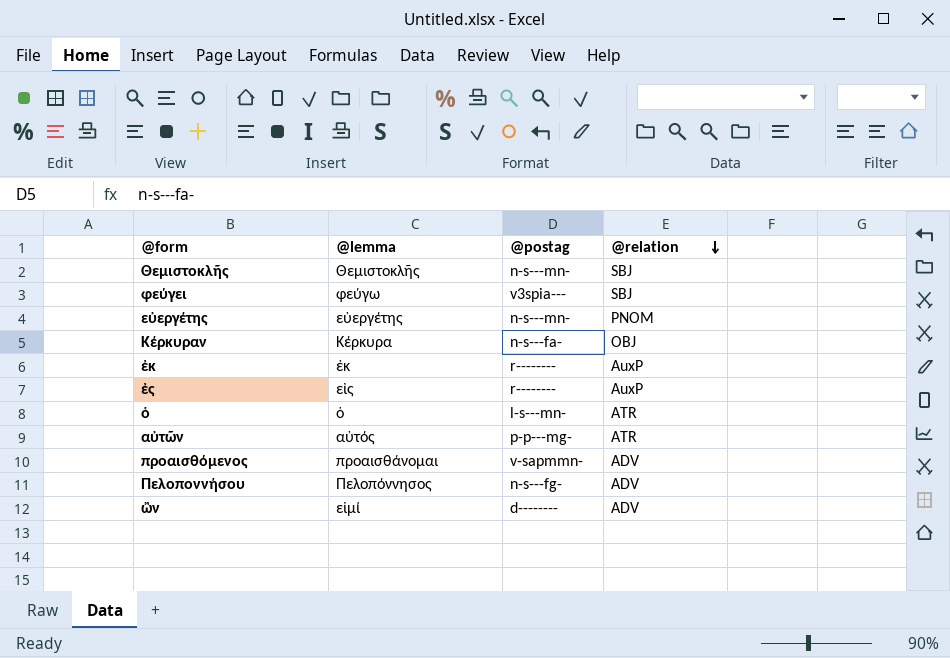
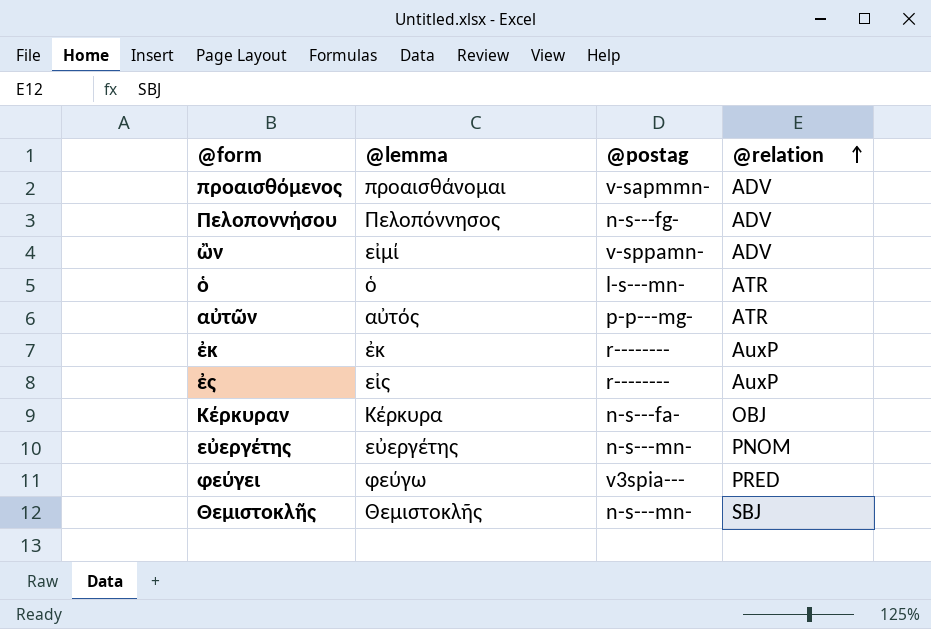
row order: @relation descending -> @relation ascending
ὢν | @postag: d-------- -> v-sppamn-
φεύγει | @relation: SBJ -> PRED

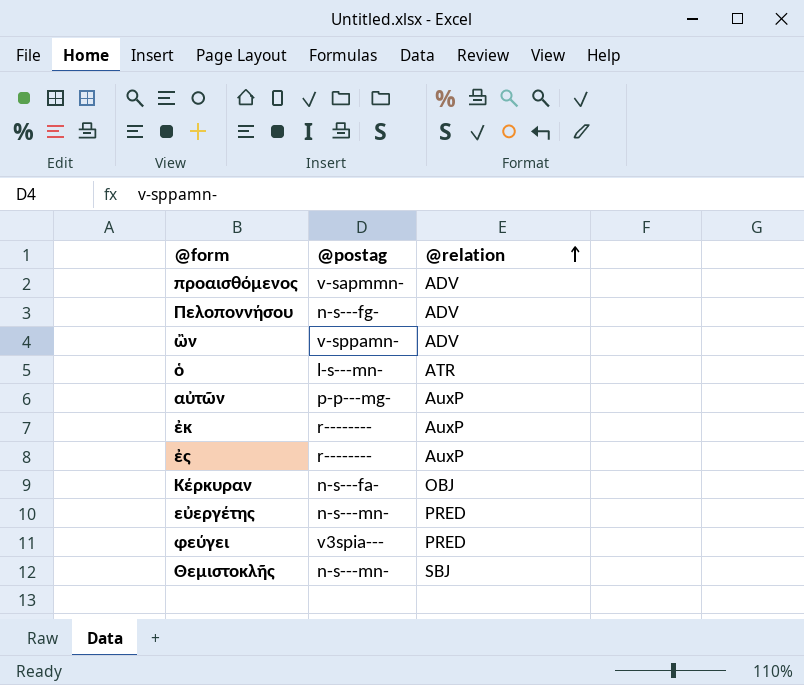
column @lemma | position: 2 -> none
αὐτῶν | @relation: ATR -> AuxP
εὐεργέτης | @relation: PNOM -> PRED

